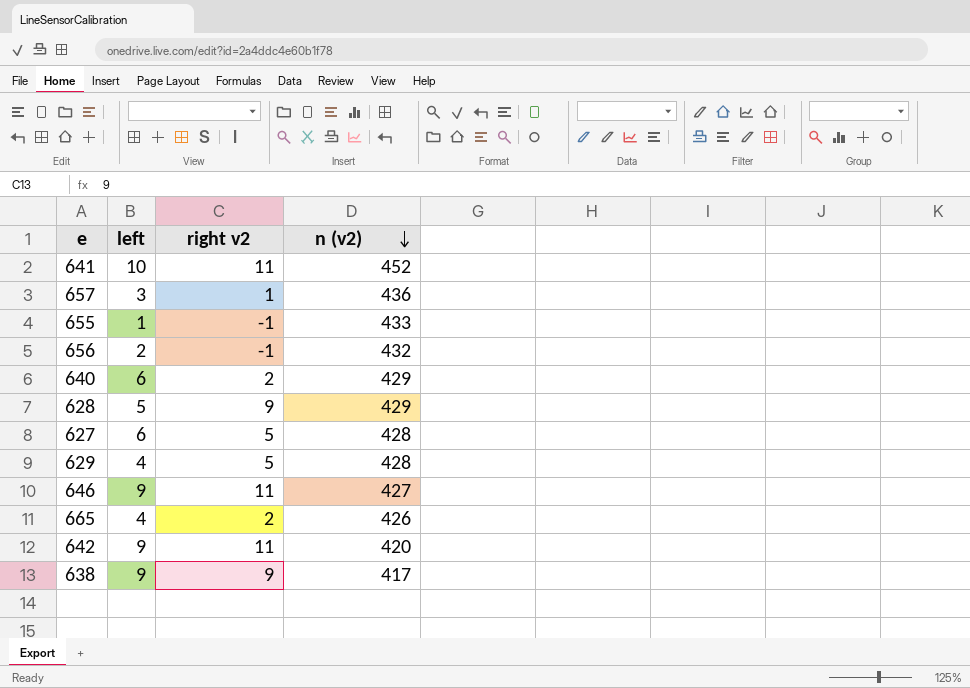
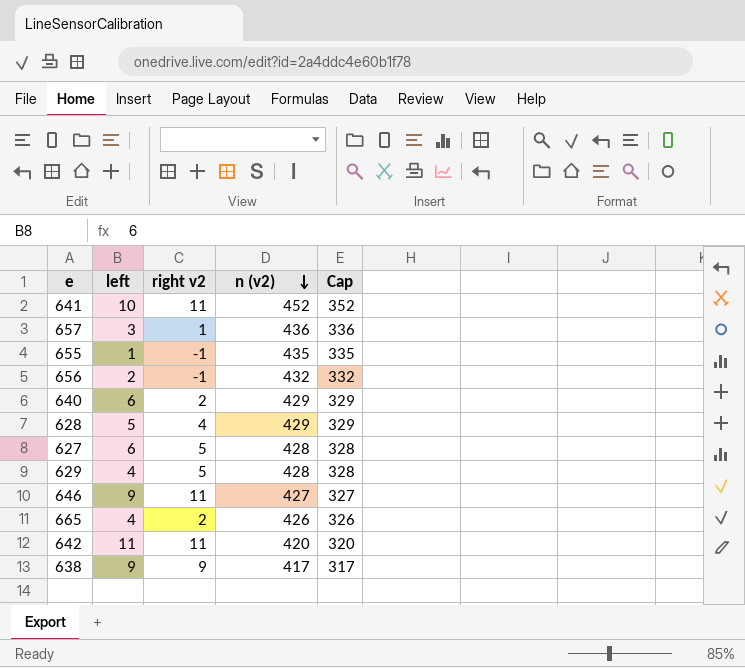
column Cap | formula: none -> [n (v2)] - 100
655 | n (v2): 433 -> 435
628 | right v2: 9 -> 4
642 | left: 9 -> 11

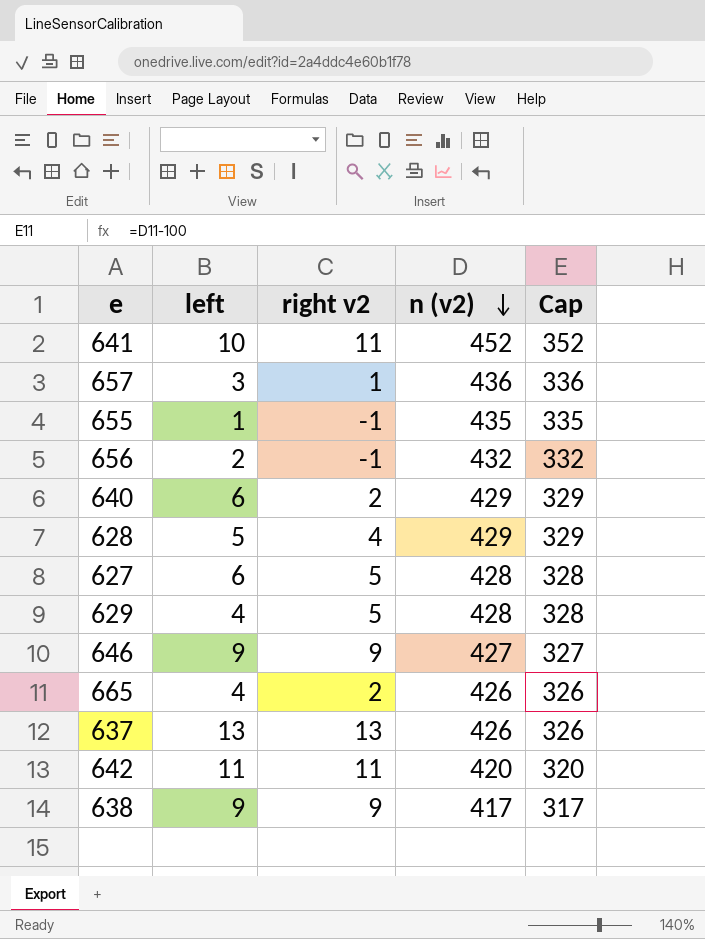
646 | right v2: 11 -> 9
row 637: none -> 13 | 13 | 426 | 326

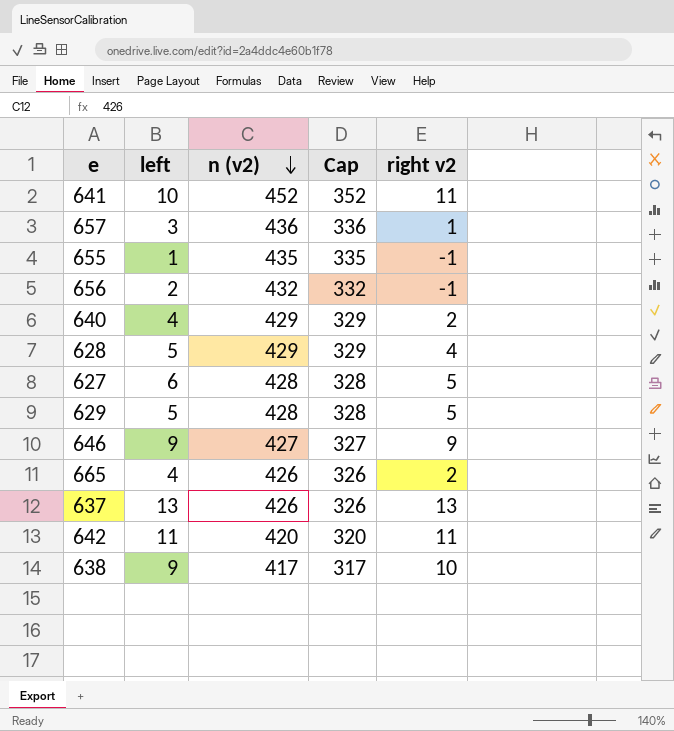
column right v2 | position: 3 -> 5
640 | left: 6 -> 4
629 | left: 4 -> 5
638 | right v2: 9 -> 10

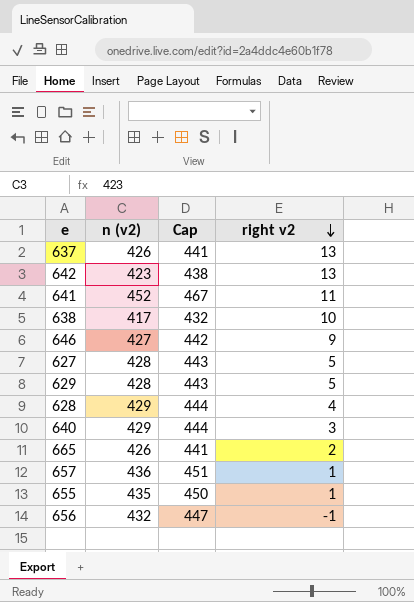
row order: n (v2) descending -> right v2 descending
column left | position: 2 -> none
column Cap | formula: [n (v2)] - 100 -> [n (v2)] + 15
642 | n (v2): 420 -> 423
642 | right v2: 11 -> 13
640 | right v2: 2 -> 3
655 | right v2: -1 -> 1

